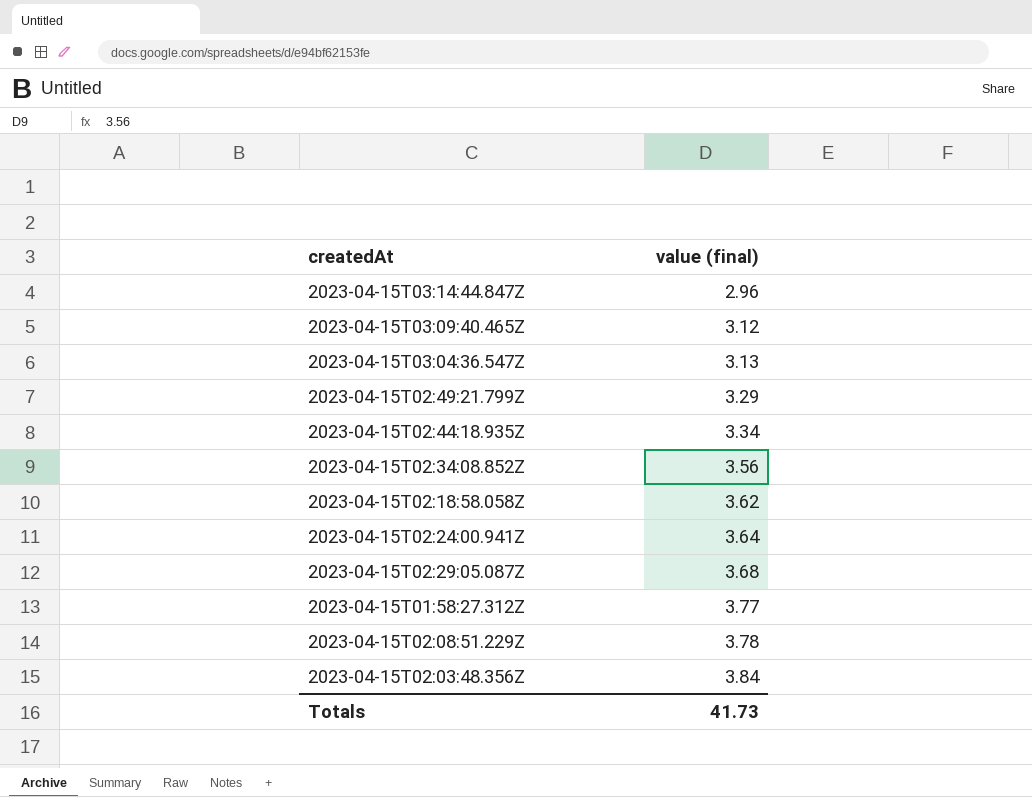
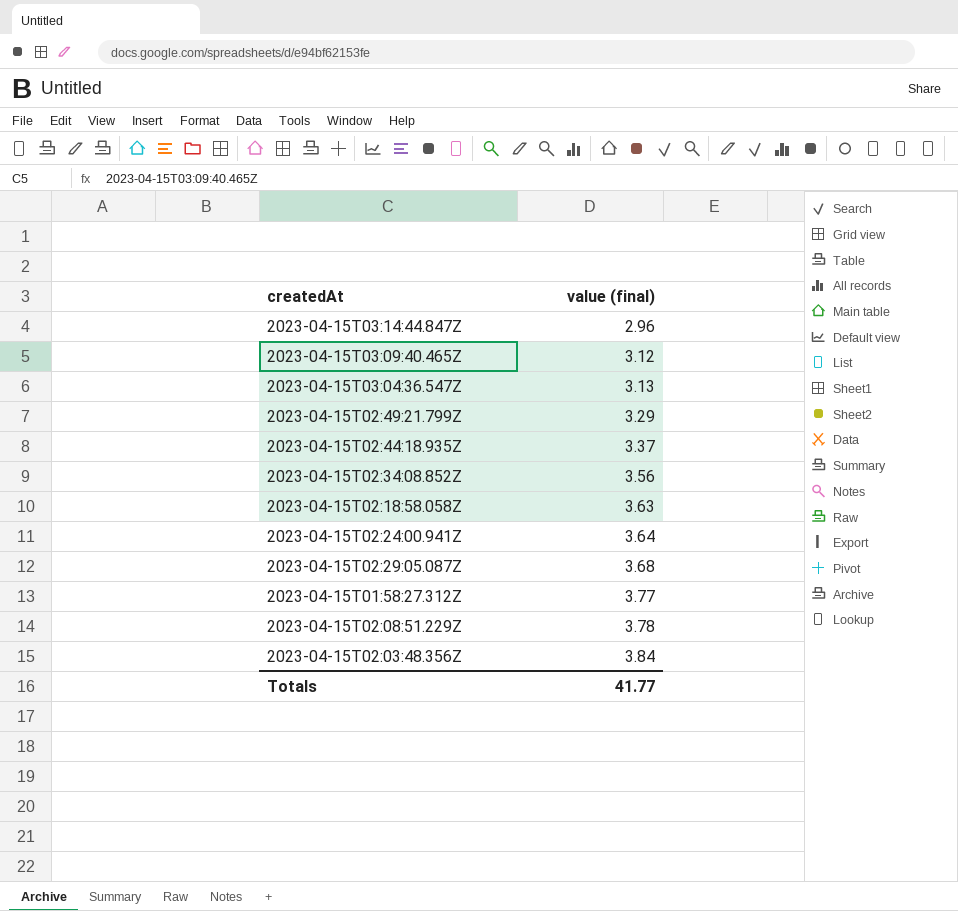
2023-04-15T02:44:18.935Z | value (final): 3.34 -> 3.37
2023-04-15T02:18:58.058Z | value (final): 3.62 -> 3.63
Totals | value (final): 41.73 -> 41.77

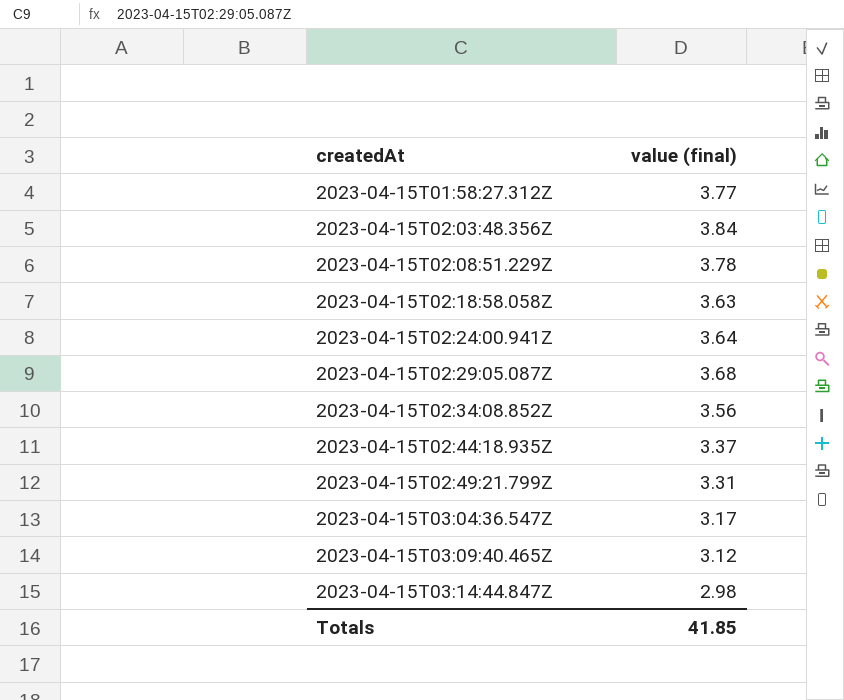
row order: value (final) ascending -> createdAt ascending
2023-04-15T02:49:21.799Z | value (final): 3.29 -> 3.31
2023-04-15T03:04:36.547Z | value (final): 3.13 -> 3.17
2023-04-15T03:14:44.847Z | value (final): 2.96 -> 2.98
Totals | value (final): 41.77 -> 41.85

